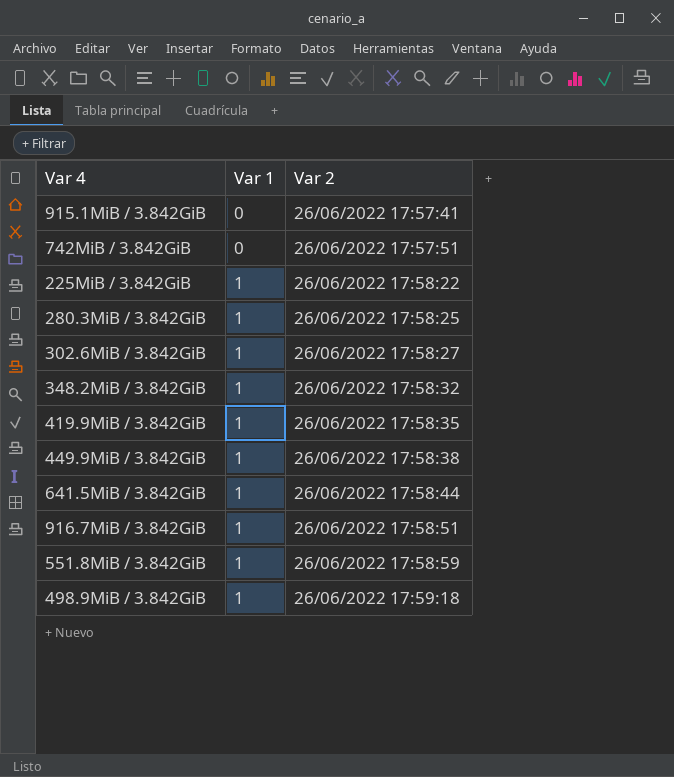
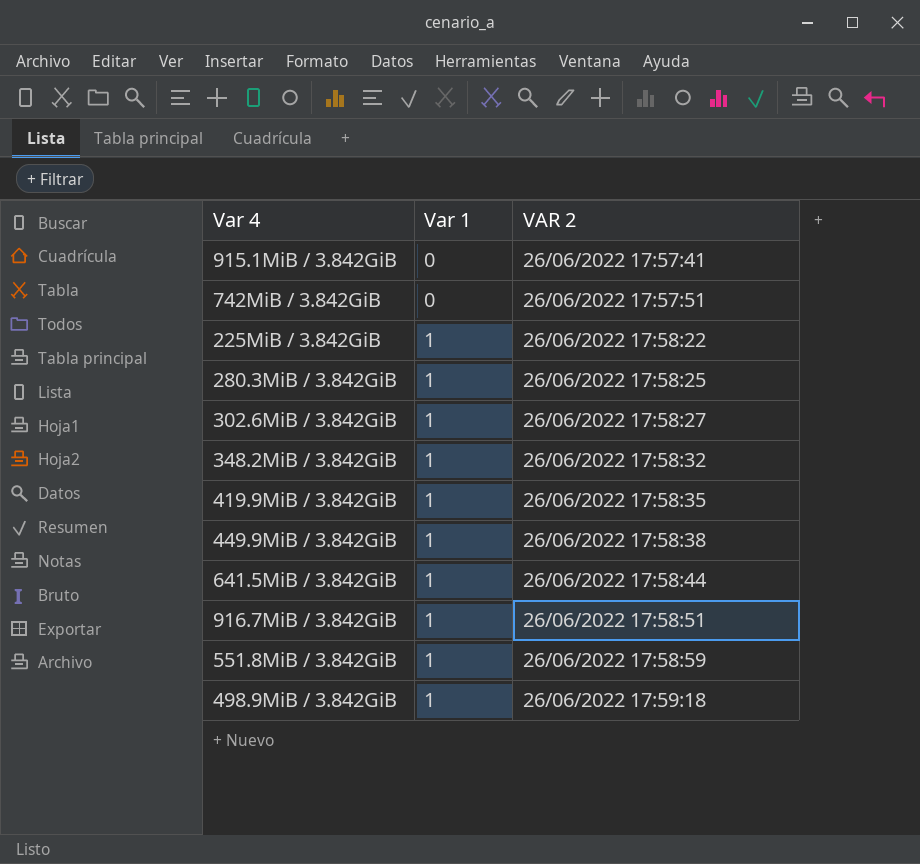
column name: Var 2 -> VAR 2

